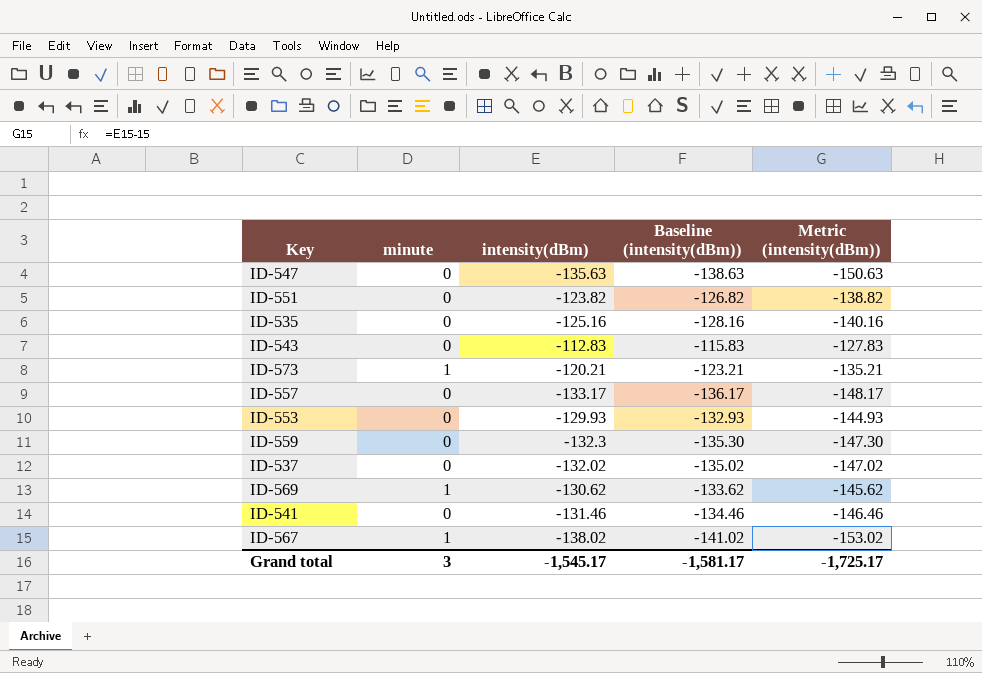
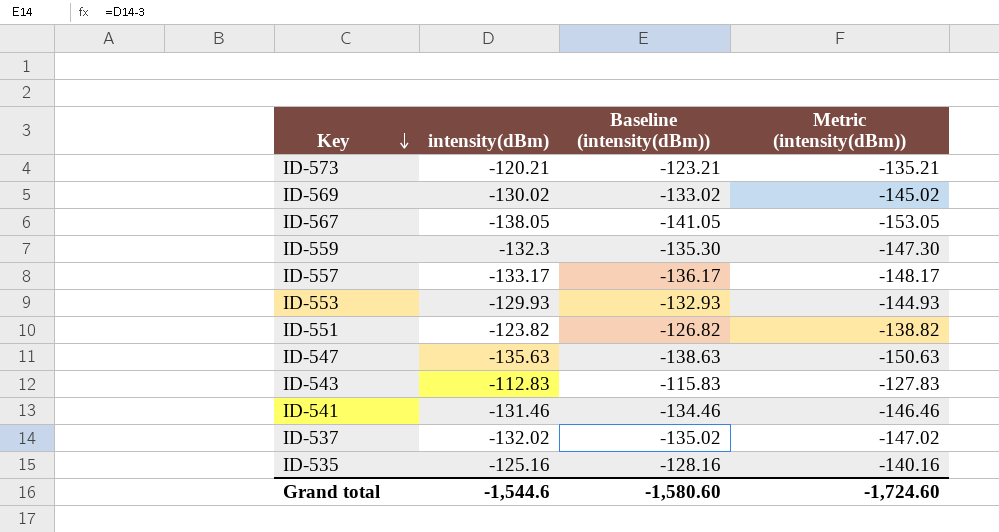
row order: none -> Key descending
column minute | position: 2 -> none
ID-569 | intensity(dBm): -130.62 -> -130.02
ID-569 | Baseline (intensity(dBm)): -133.62 -> -133.02
ID-569 | Metric (intensity(dBm)): -145.62 -> -145.02
ID-567 | intensity(dBm): -138.02 -> -138.05
ID-567 | Baseline (intensity(dBm)): -141.02 -> -141.05
ID-567 | Metric (intensity(dBm)): -153.02 -> -153.05
Grand total | intensity(dBm): -1,545.17 -> -1,544.6
Grand total | Baseline (intensity(dBm)): -1,581.17 -> -1,580.60
Grand total | Metric (intensity(dBm)): -1,725.17 -> -1,724.60

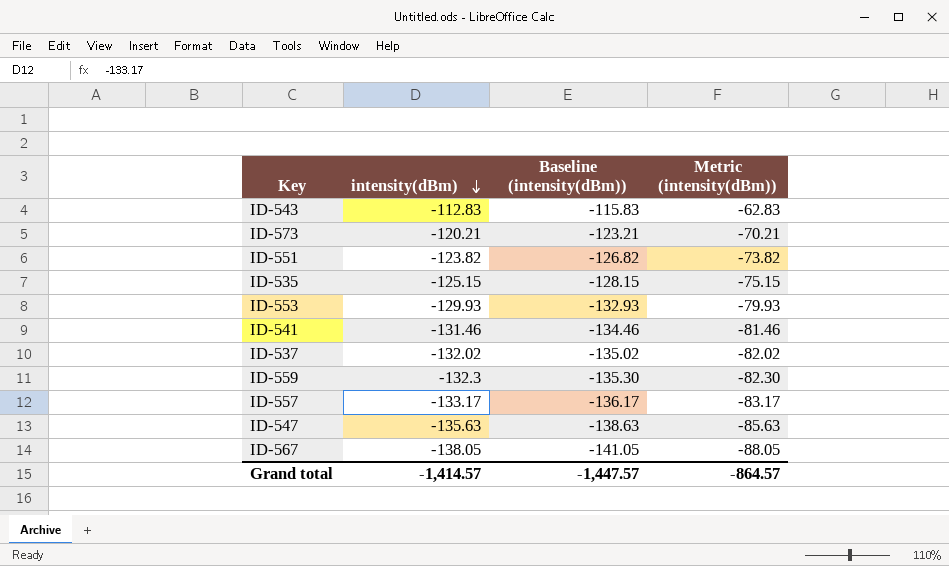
row order: Key descending -> intensity(dBm) descending
column Metric (intensity(dBm)) | formula: [intensity(dBm)] - 15 -> [intensity(dBm)] + 50
row ID-569: -130.02 | -133.02 | -145.02 -> none
ID-535 | intensity(dBm): -125.16 -> -125.15
ID-535 | Baseline (intensity(dBm)): -128.16 -> -128.15
Grand total | intensity(dBm): -1,544.6 -> -1,414.57
Grand total | Baseline (intensity(dBm)): -1,580.60 -> -1,447.57
Grand total | Metric (intensity(dBm)): -1,724.60 -> -864.57

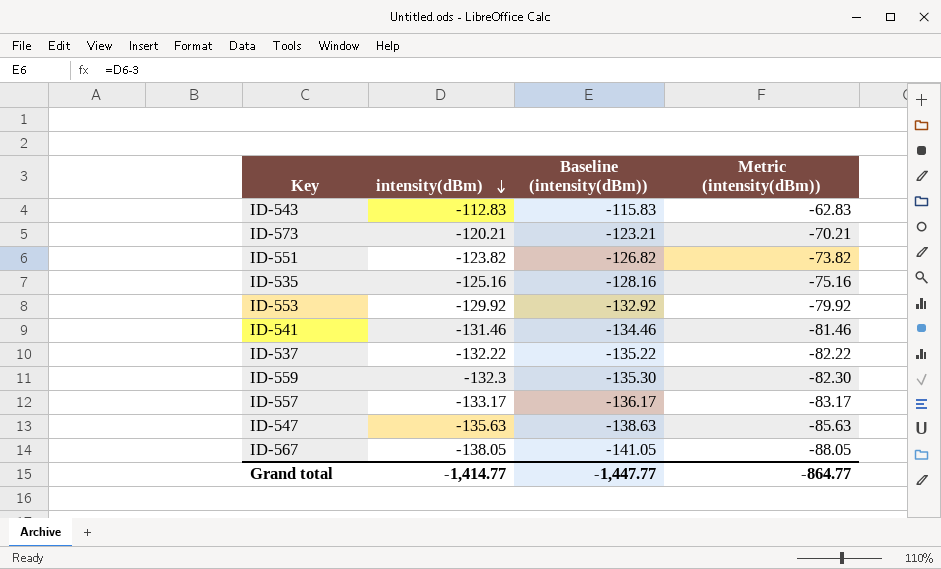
ID-535 | intensity(dBm): -125.15 -> -125.16
ID-535 | Baseline (intensity(dBm)): -128.15 -> -128.16
ID-535 | Metric (intensity(dBm)): -75.15 -> -75.16
ID-553 | intensity(dBm): -129.93 -> -129.92
ID-553 | Baseline (intensity(dBm)): -132.93 -> -132.92
ID-553 | Metric (intensity(dBm)): -79.93 -> -79.92
ID-537 | intensity(dBm): -132.02 -> -132.22
ID-537 | Baseline (intensity(dBm)): -135.02 -> -135.22
ID-537 | Metric (intensity(dBm)): -82.02 -> -82.22
Grand total | intensity(dBm): -1,414.57 -> -1,414.77
Grand total | Baseline (intensity(dBm)): -1,447.57 -> -1,447.77
Grand total | Metric (intensity(dBm)): -864.57 -> -864.77

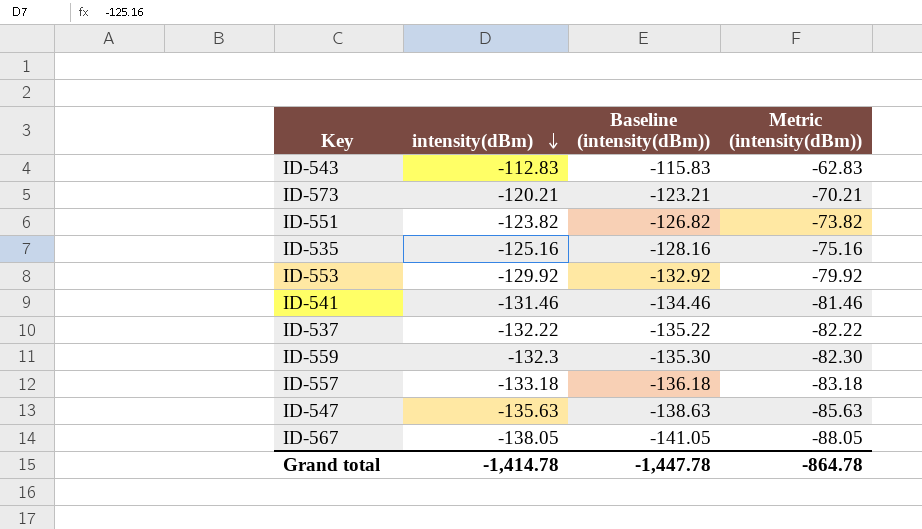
ID-557 | intensity(dBm): -133.17 -> -133.18
ID-557 | Baseline (intensity(dBm)): -136.17 -> -136.18
ID-557 | Metric (intensity(dBm)): -83.17 -> -83.18
Grand total | intensity(dBm): -1,414.77 -> -1,414.78
Grand total | Baseline (intensity(dBm)): -1,447.77 -> -1,447.78
Grand total | Metric (intensity(dBm)): -864.77 -> -864.78

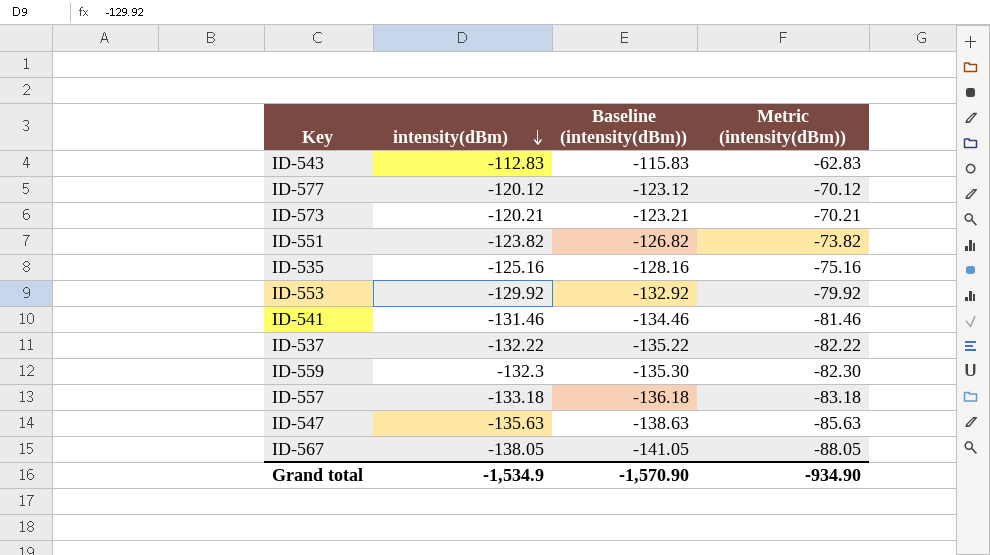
row ID-577: none -> -120.12 | -123.12 | -70.12
Grand total | intensity(dBm): -1,414.78 -> -1,534.9
Grand total | Baseline (intensity(dBm)): -1,447.78 -> -1,570.90
Grand total | Metric (intensity(dBm)): -864.78 -> -934.90

